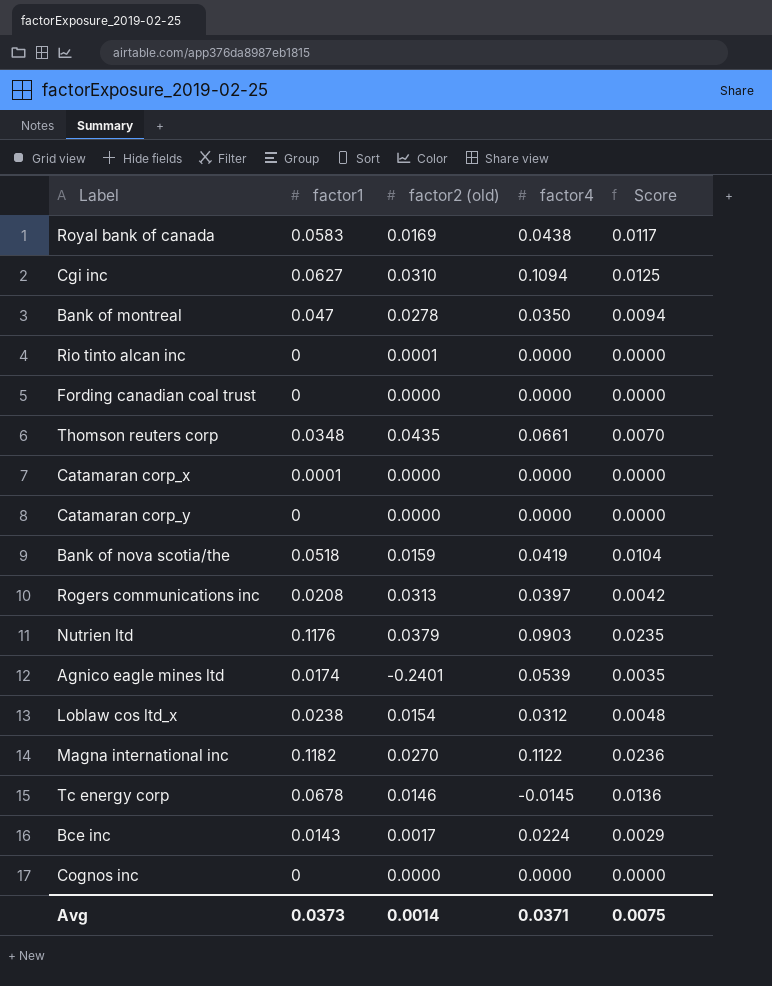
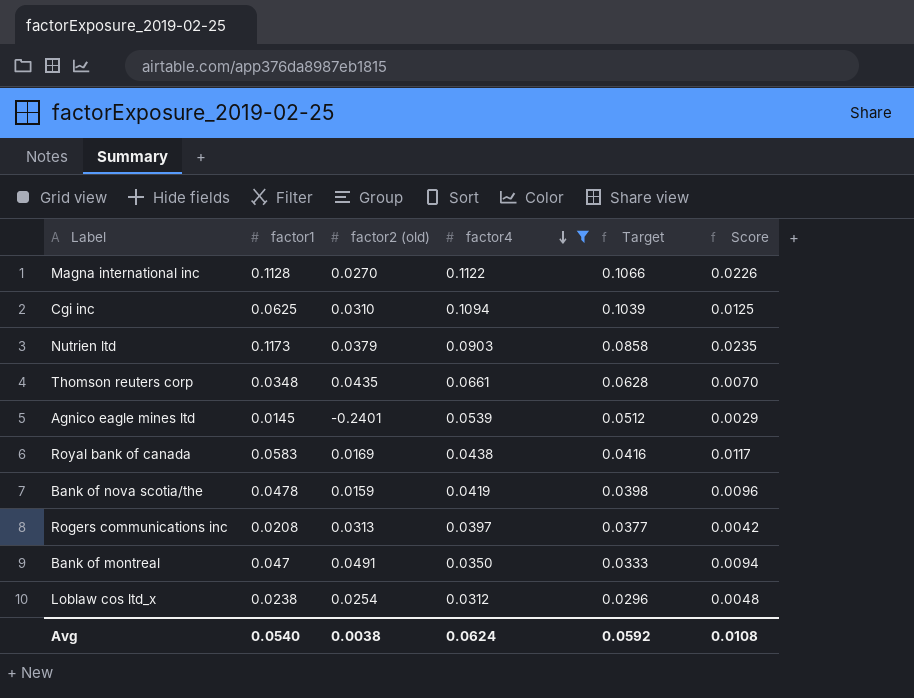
filter: none -> factor4 >= 0.0312
row order: none -> factor4 descending
column Target | formula: none -> [factor4] * 0.95
Magna international inc | factor1: 0.1182 -> 0.1128
Magna international inc | Score: 0.0236 -> 0.0226
Cgi inc | factor1: 0.0627 -> 0.0625
Nutrien ltd | factor1: 0.1176 -> 0.1173
Agnico eagle mines ltd | factor1: 0.0174 -> 0.0145
Agnico eagle mines ltd | Score: 0.0035 -> 0.0029
Bank of nova scotia/the | factor1: 0.0518 -> 0.0478
Bank of nova scotia/the | Score: 0.0104 -> 0.0096
Bank of montreal | factor2 (old): 0.0278 -> 0.0491
Loblaw cos ltd_x | factor2 (old): 0.0154 -> 0.0254
Avg | factor1: 0.0373 -> 0.0540
Avg | factor2 (old): 0.0014 -> 0.0038
Avg | factor4: 0.0371 -> 0.0624
Avg | Score: 0.0075 -> 0.0108

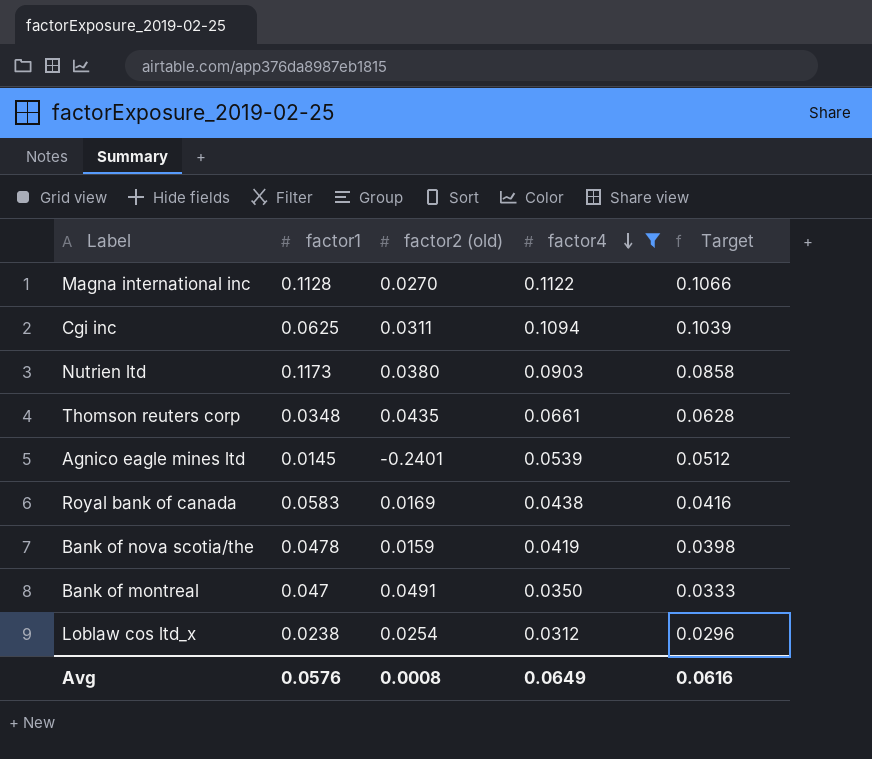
column Score | formula: [factor1] * 0.2 -> none
row Rogers communications inc: 0.0208 | 0.0313 | 0.0397 | 0.0377 | 0.0042 -> none
Cgi inc | factor2 (old): 0.0310 -> 0.0311
Nutrien ltd | factor2 (old): 0.0379 -> 0.0380
Avg | factor1: 0.0540 -> 0.0576
Avg | factor2 (old): 0.0038 -> 0.0008
Avg | factor4: 0.0624 -> 0.0649
Avg | Target: 0.0592 -> 0.0616

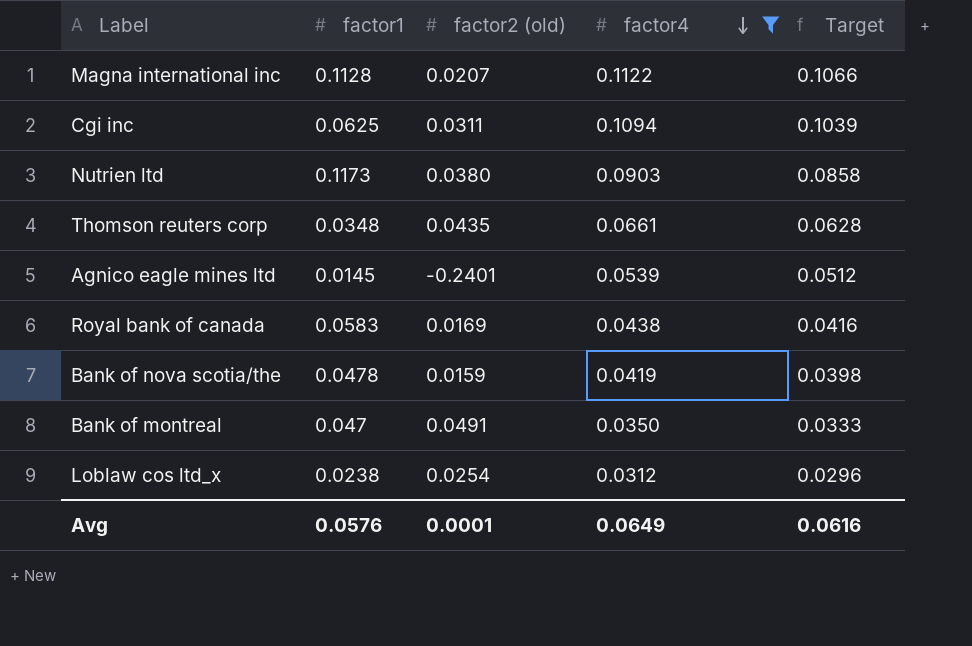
Magna international inc | factor2 (old): 0.0270 -> 0.0207
Avg | factor2 (old): 0.0008 -> 0.0001

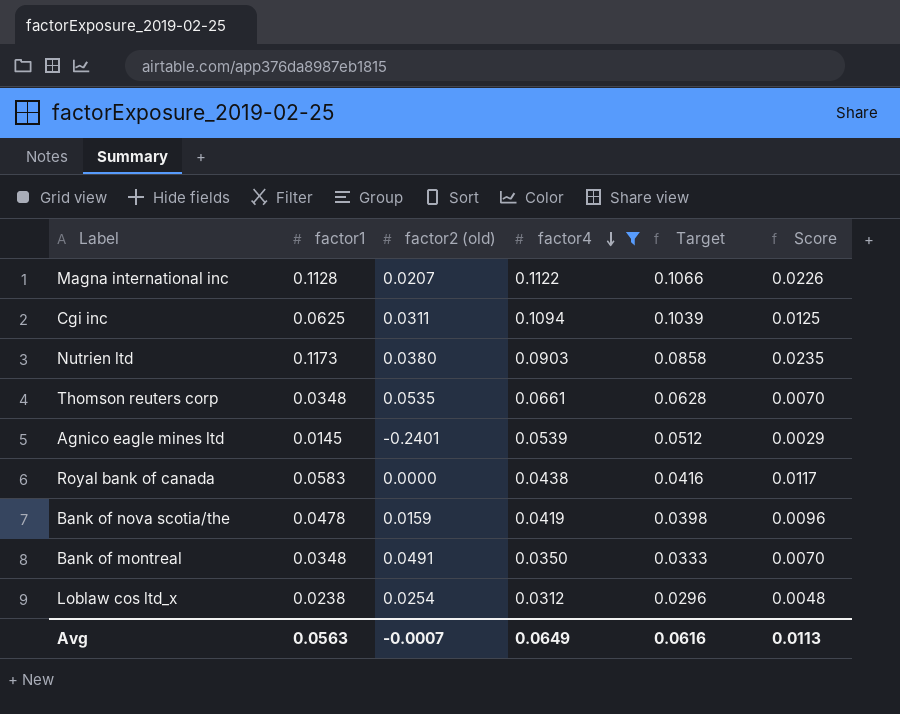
column Score | formula: none -> [factor1] * 0.2
Thomson reuters corp | factor2 (old): 0.0435 -> 0.0535
Royal bank of canada | factor2 (old): 0.0169 -> 0.0000
Bank of montreal | factor1: 0.047 -> 0.0348
Avg | factor1: 0.0576 -> 0.0563
Avg | factor2 (old): 0.0001 -> -0.0007

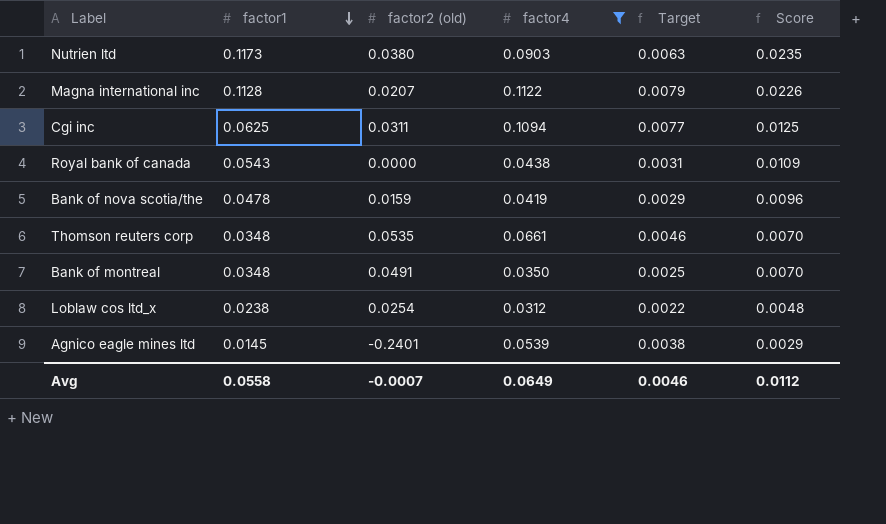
row order: factor4 descending -> factor1 descending
column Target | formula: [factor4] * 0.95 -> [factor4] * 0.07
Royal bank of canada | factor1: 0.0583 -> 0.0543
Royal bank of canada | Score: 0.0117 -> 0.0109
Avg | factor1: 0.0563 -> 0.0558
Avg | Target: 0.0616 -> 0.0046
Avg | Score: 0.0113 -> 0.0112

